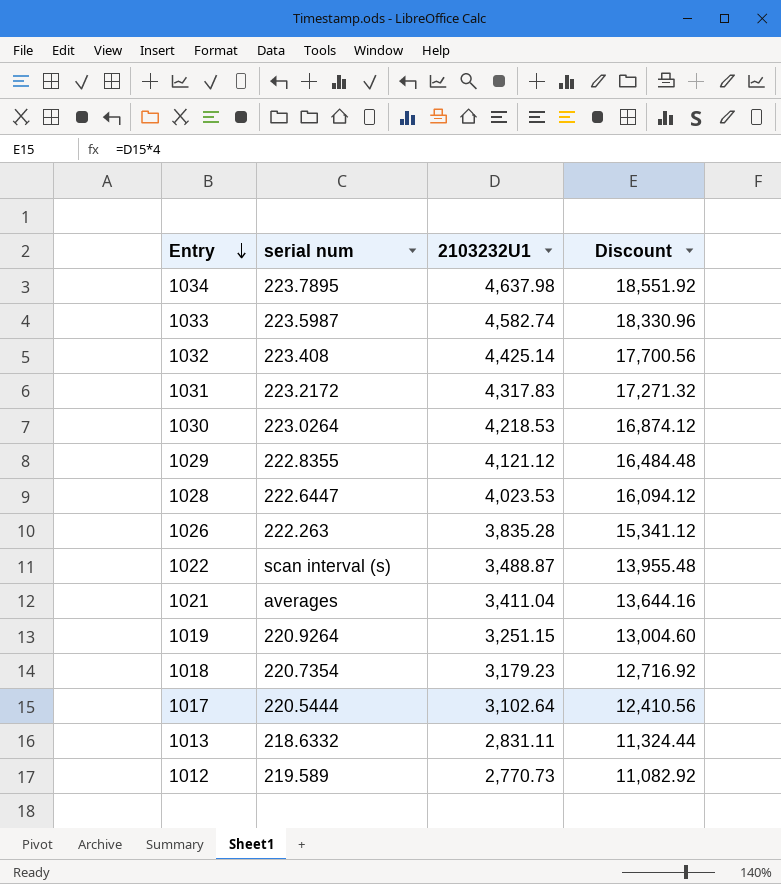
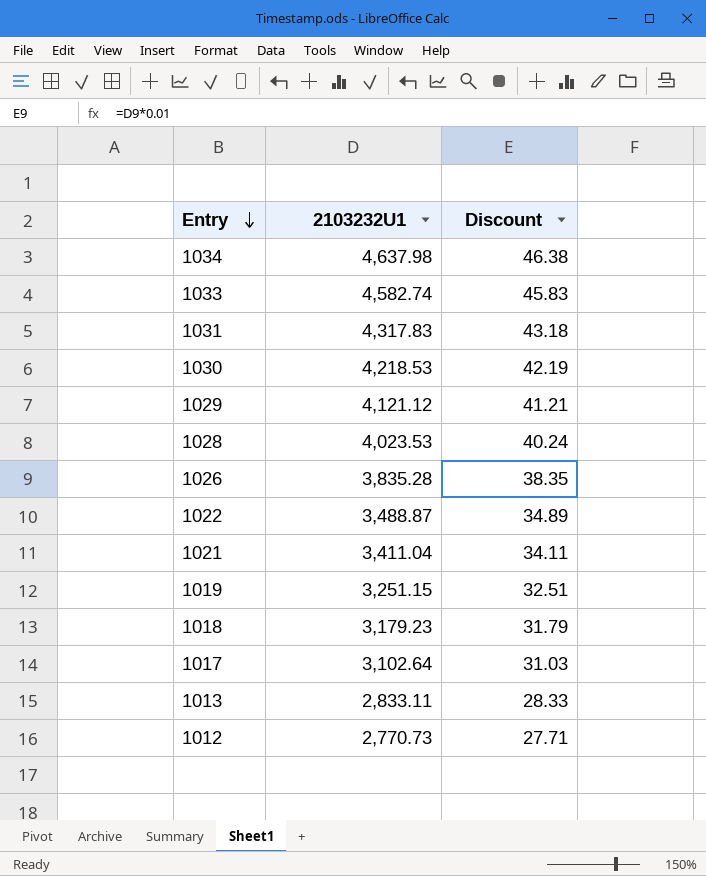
column serial num | position: 2 -> none
column Discount | formula: [2103232U1] * 4 -> [2103232U1] * 0.01
row 1032: 223.408 | 4,425.14 | 17,700.56 -> none
1013 | 2103232U1: 2,831.11 -> 2,833.11

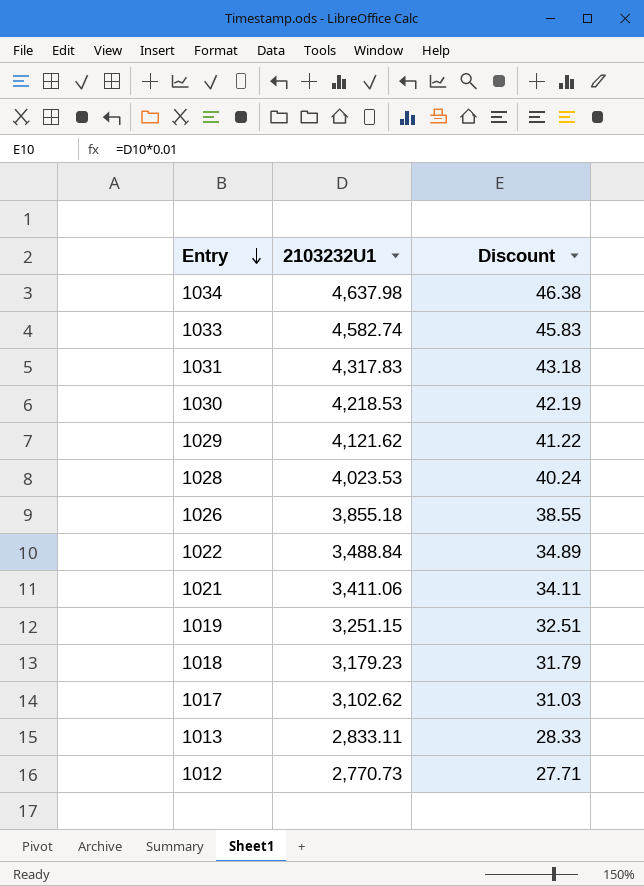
1029 | 2103232U1: 4,121.12 -> 4,121.62
1029 | Discount: 41.21 -> 41.22
1026 | 2103232U1: 3,835.28 -> 3,855.18
1026 | Discount: 38.35 -> 38.55
1022 | 2103232U1: 3,488.87 -> 3,488.84
1021 | 2103232U1: 3,411.04 -> 3,411.06
1017 | 2103232U1: 3,102.64 -> 3,102.62

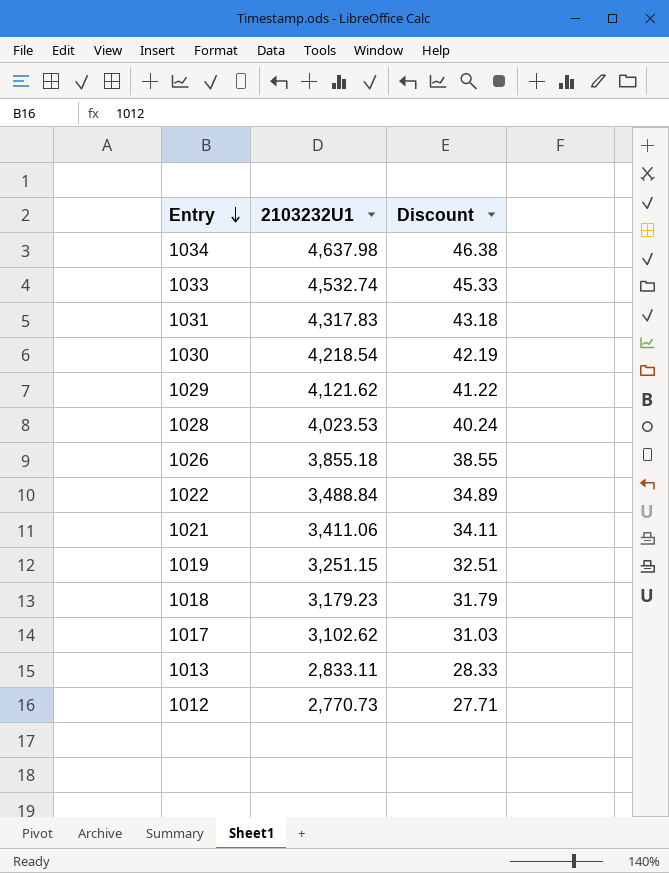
1033 | 2103232U1: 4,582.74 -> 4,532.74
1033 | Discount: 45.83 -> 45.33
1030 | 2103232U1: 4,218.53 -> 4,218.54

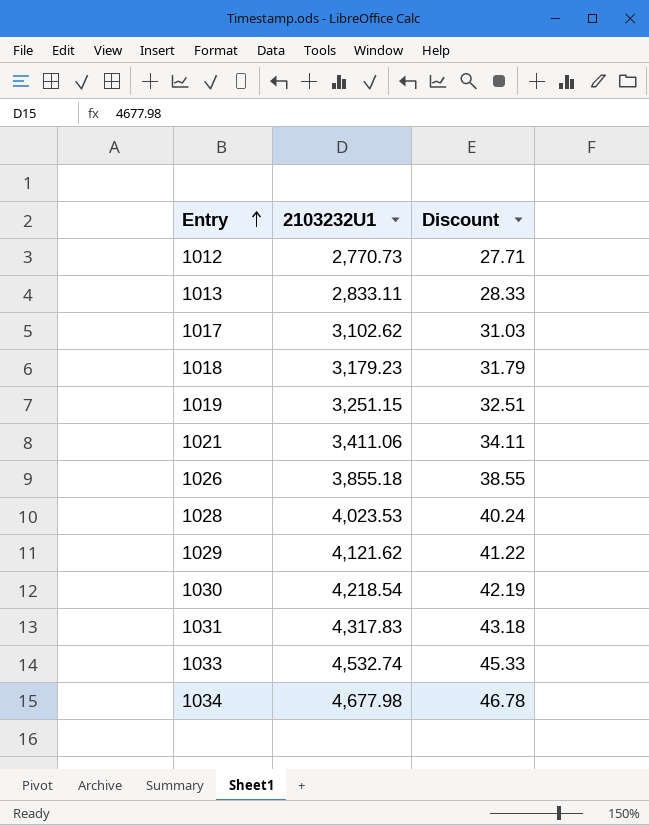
row order: Entry descending -> Entry ascending
row 1022: 3,488.84 | 34.89 -> none
1034 | 2103232U1: 4,637.98 -> 4,677.98
1034 | Discount: 46.38 -> 46.78

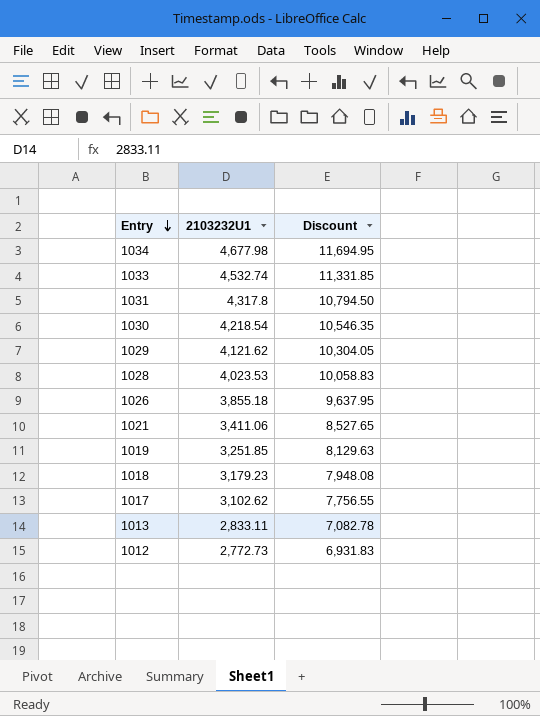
row order: Entry ascending -> Entry descending
column Discount | formula: [2103232U1] * 0.01 -> [2103232U1] * 2.5
1031 | 2103232U1: 4,317.83 -> 4,317.8
1019 | 2103232U1: 3,251.15 -> 3,251.85
1012 | 2103232U1: 2,770.73 -> 2,772.73

